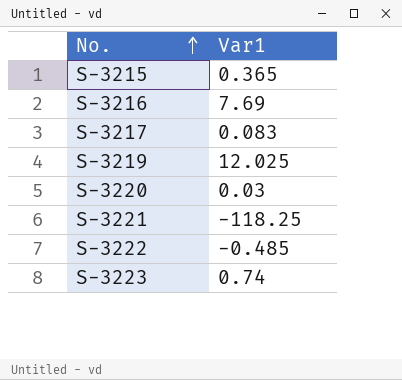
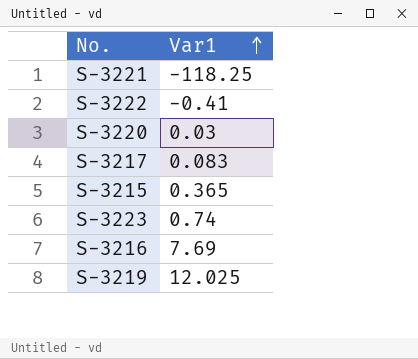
row order: No. ascending -> Var1 ascending
S-3222 | Var1: -0.485 -> -0.41

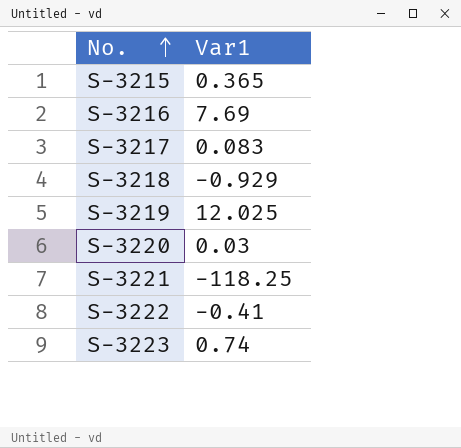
row order: Var1 ascending -> No. ascending
row S-3218: none -> -0.929

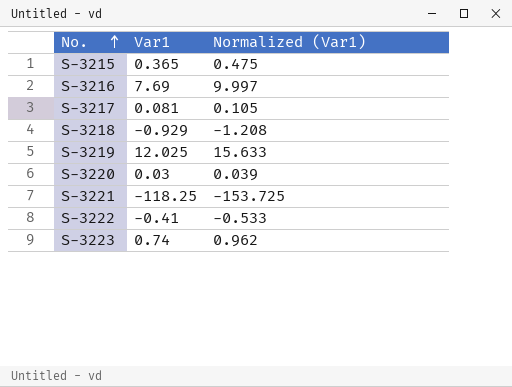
column Normalized (Var1) | formula: none -> [Var1] * 1.3
S-3217 | Var1: 0.083 -> 0.081

